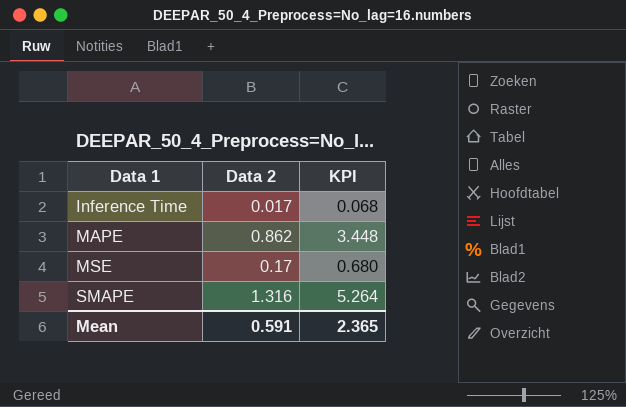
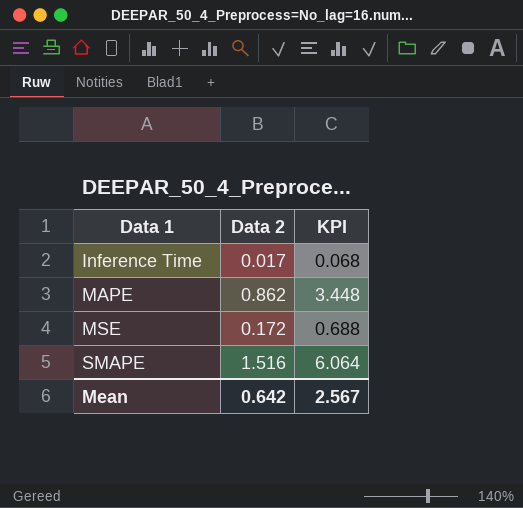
MSE | Data 2: 0.17 -> 0.172
MSE | KPI: 0.680 -> 0.688
SMAPE | Data 2: 1.316 -> 1.516
SMAPE | KPI: 5.264 -> 6.064
Mean | Data 2: 0.591 -> 0.642
Mean | KPI: 2.365 -> 2.567

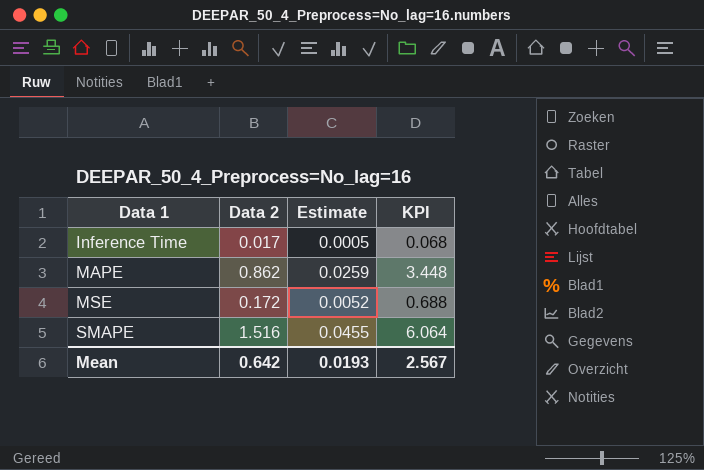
column Estimate | formula: none -> [Data 2] * 0.03

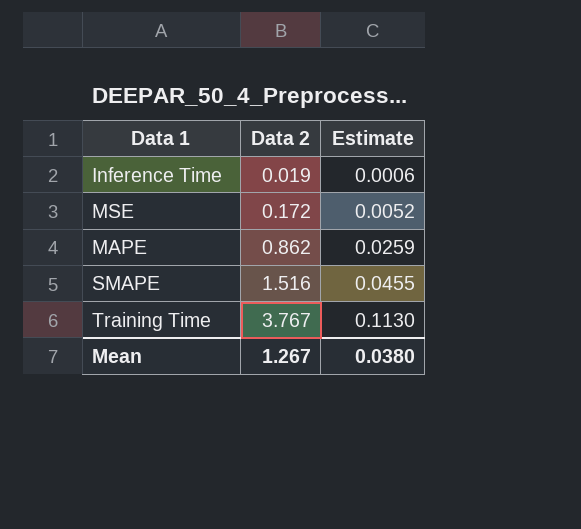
row order: Data 1 ascending -> Data 2 ascending
column KPI | formula: [Data 2] * 4 -> none
Inference Time | Data 2: 0.017 -> 0.019
Inference Time | Estimate: 0.0005 -> 0.0006
row Training Time: none -> 3.767 | 0.1130
Mean | Data 2: 0.642 -> 1.267
Mean | Estimate: 0.0193 -> 0.0380

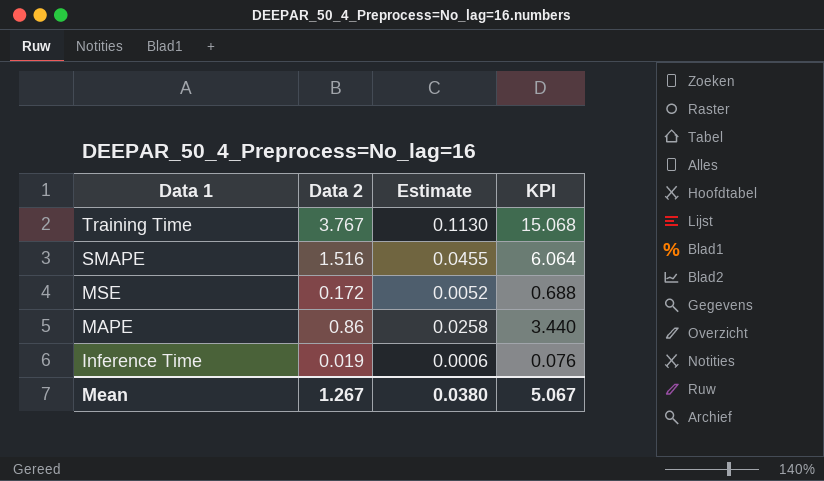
row order: Data 2 ascending -> Data 1 descending
column KPI | formula: none -> [Data 2] * 4
MAPE | Data 2: 0.862 -> 0.86
MAPE | Estimate: 0.0259 -> 0.0258

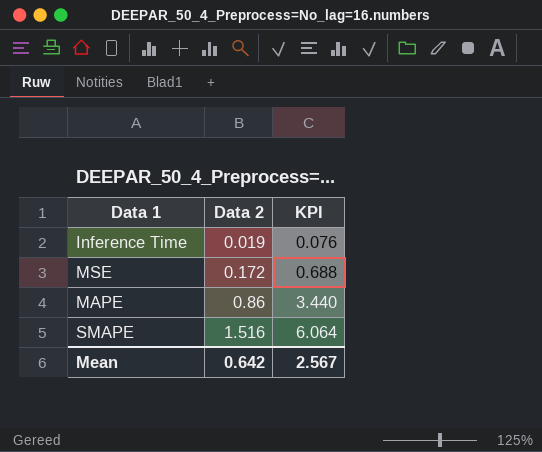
row order: Data 1 descending -> Data 2 ascending
column Estimate | formula: [Data 2] * 0.03 -> none
row Training Time: 3.767 | 0.1130 | 15.068 -> none
Mean | Data 2: 1.267 -> 0.642
Mean | KPI: 5.067 -> 2.567

